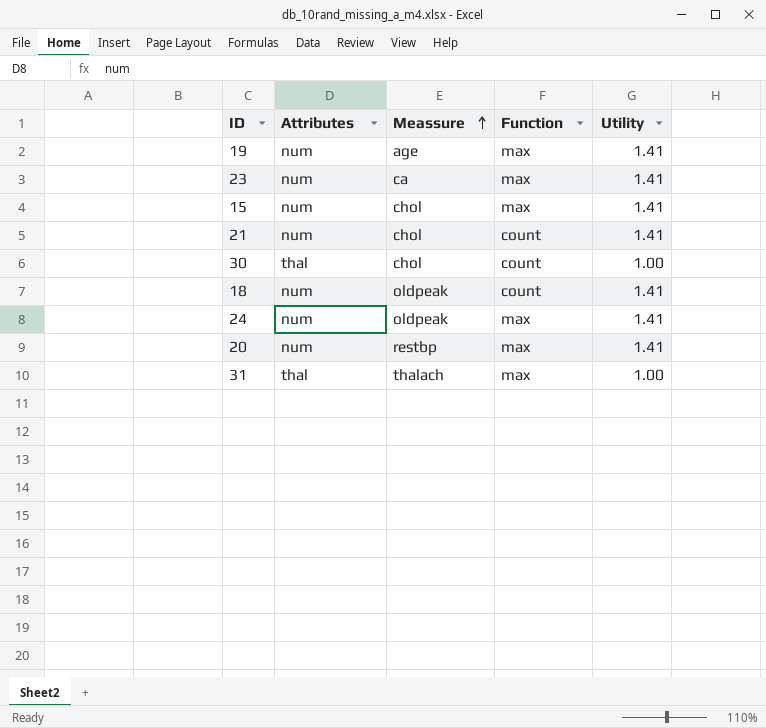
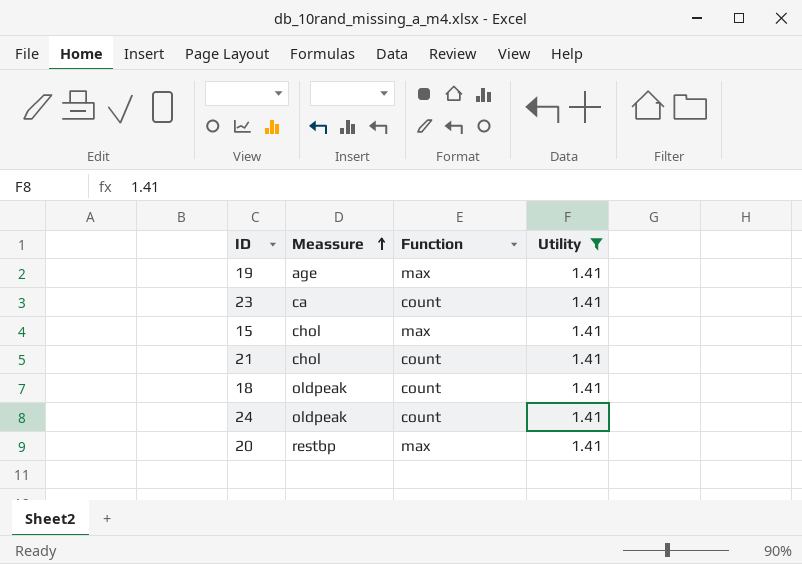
filter: none -> Utility = 1.41
column Attributes | position: 2 -> none
23 | Function: max -> count
24 | Function: max -> count

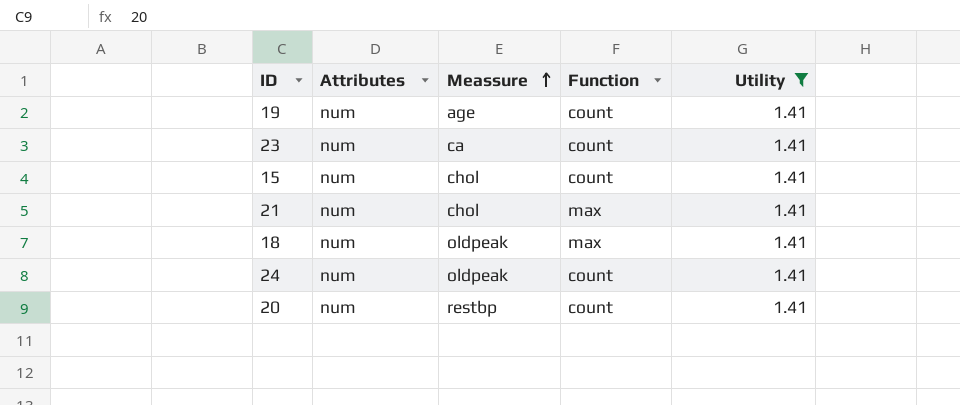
column Attributes | position: none -> 2
19 | Function: max -> count
15 | Function: max -> count
21 | Function: count -> max
18 | Function: count -> max
20 | Function: max -> count

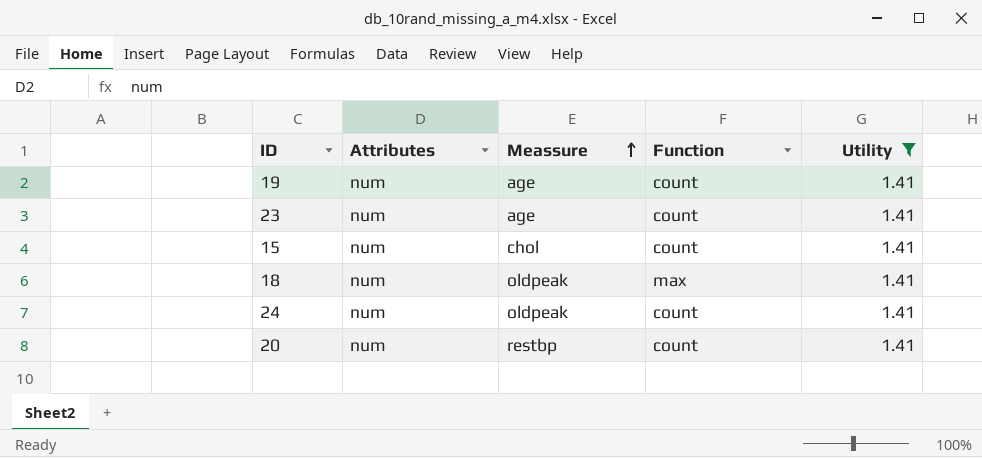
row 21: num | chol | max | 1.41 -> none
23 | Meassure: ca -> age

